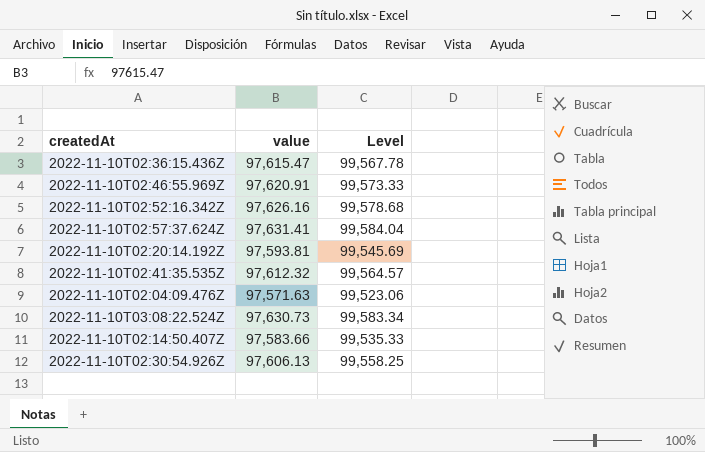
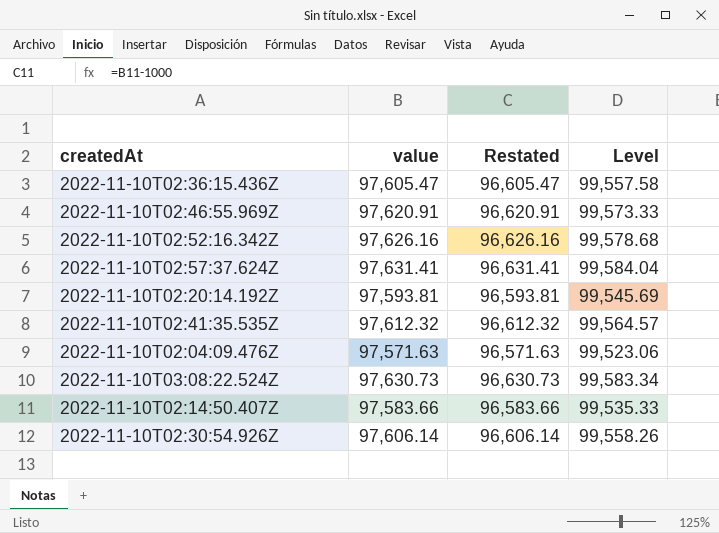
column Restated | formula: none -> [value] - 1000
2022-11-10T02:36:15.436Z | value: 97,615.47 -> 97,605.47
2022-11-10T02:36:15.436Z | Level: 99,567.78 -> 99,557.58
2022-11-10T02:30:54.926Z | value: 97,606.13 -> 97,606.14
2022-11-10T02:30:54.926Z | Level: 99,558.25 -> 99,558.26

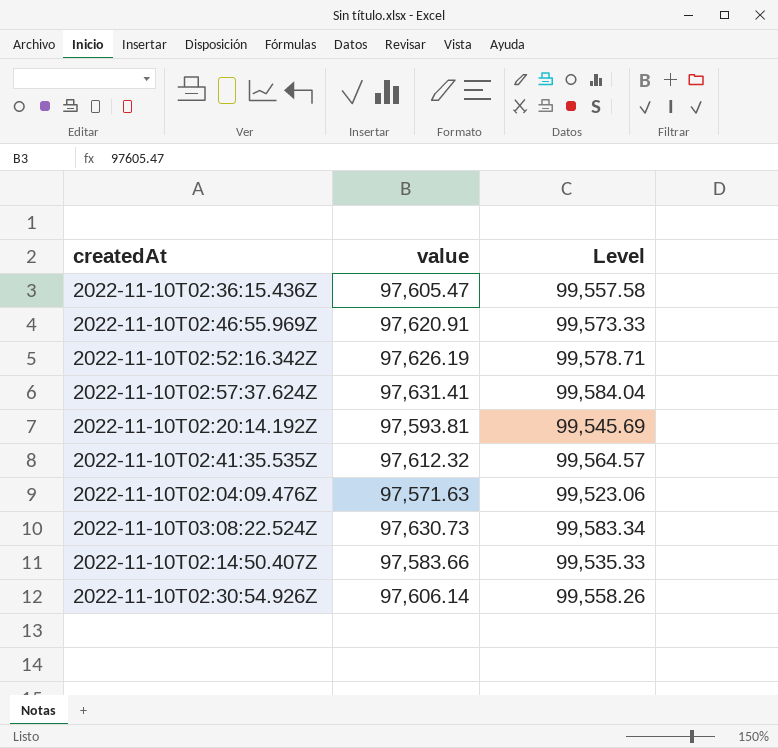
column Restated | formula: [value] - 1000 -> none
2022-11-10T02:52:16.342Z | value: 97,626.16 -> 97,626.19
2022-11-10T02:52:16.342Z | Level: 99,578.68 -> 99,578.71

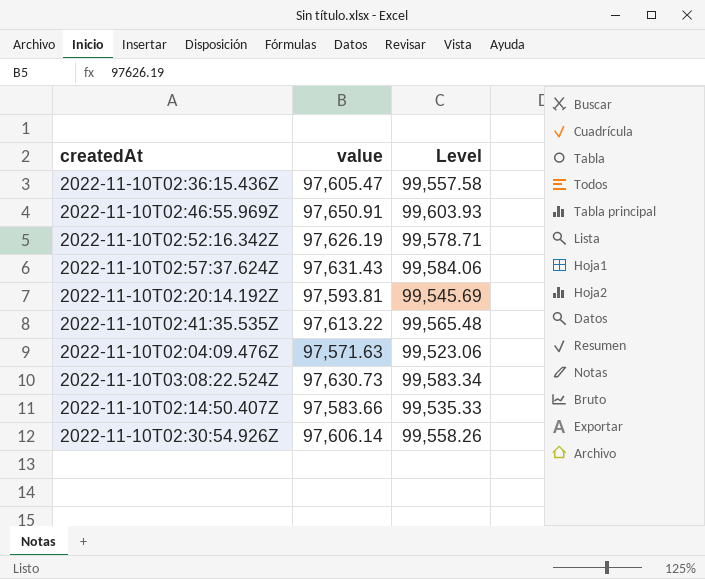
2022-11-10T02:46:55.969Z | value: 97,620.91 -> 97,650.91
2022-11-10T02:46:55.969Z | Level: 99,573.33 -> 99,603.93
2022-11-10T02:57:37.624Z | value: 97,631.41 -> 97,631.43
2022-11-10T02:57:37.624Z | Level: 99,584.04 -> 99,584.06
2022-11-10T02:41:35.535Z | value: 97,612.32 -> 97,613.22
2022-11-10T02:41:35.535Z | Level: 99,564.57 -> 99,565.48

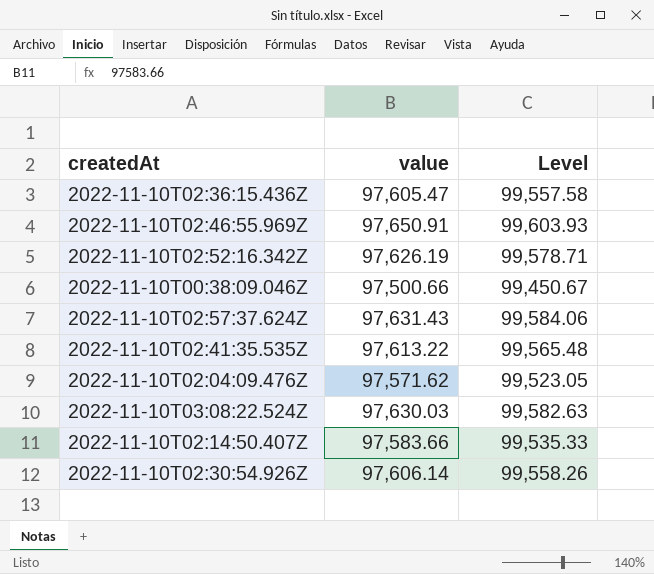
row 2022-11-10T02:20:14.192Z: 97,593.81 | 99,545.69 -> none
row 2022-11-10T00:38:09.046Z: none -> 97,500.66 | 99,450.67
2022-11-10T02:04:09.476Z | value: 97,571.63 -> 97,571.62
2022-11-10T02:04:09.476Z | Level: 99,523.06 -> 99,523.05
2022-11-10T03:08:22.524Z | value: 97,630.73 -> 97,630.03
2022-11-10T03:08:22.524Z | Level: 99,583.34 -> 99,582.63

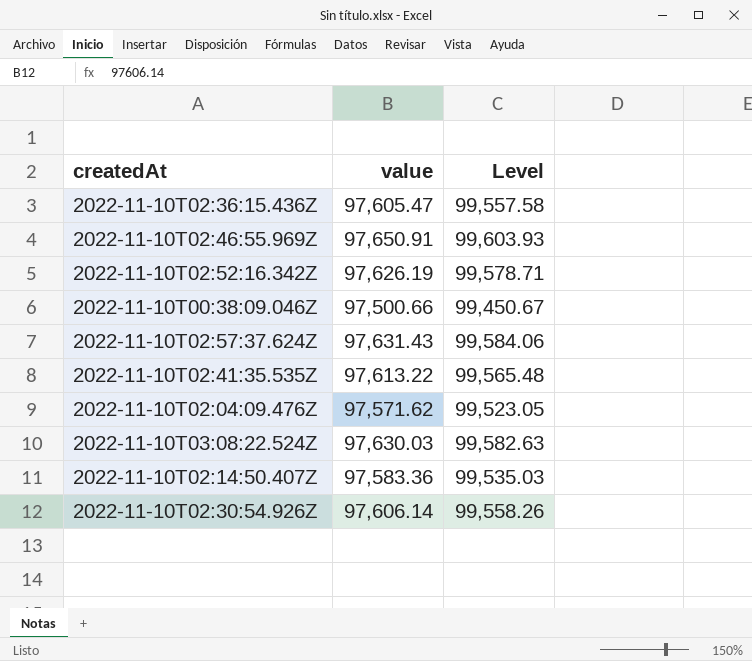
2022-11-10T02:14:50.407Z | value: 97,583.66 -> 97,583.36
2022-11-10T02:14:50.407Z | Level: 99,535.33 -> 99,535.03

